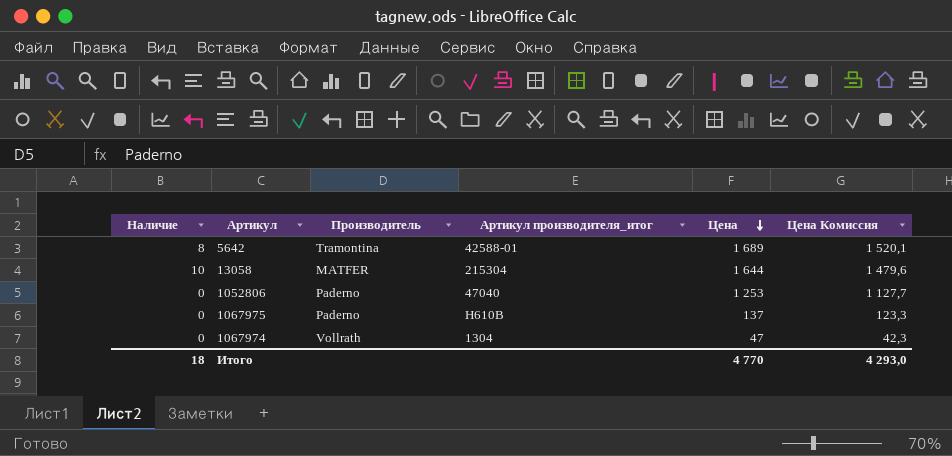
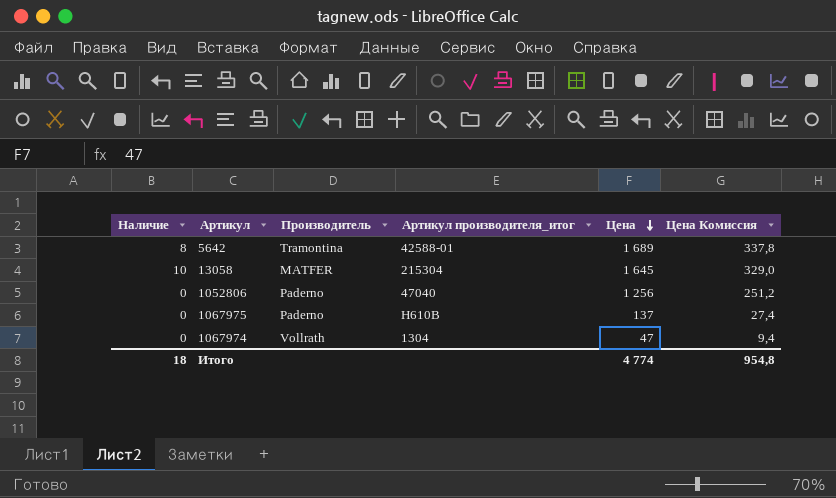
column Цена Комиссия | formula: [Цена] * 0,9 -> [Цена] * 0,2
13058 | Цена: 1 644 -> 1 645
1052806 | Цена: 1 253 -> 1 256
Итого | Цена: 4 770 -> 4 774
Итого | Цена Комиссия: 4 293,0 -> 954,8

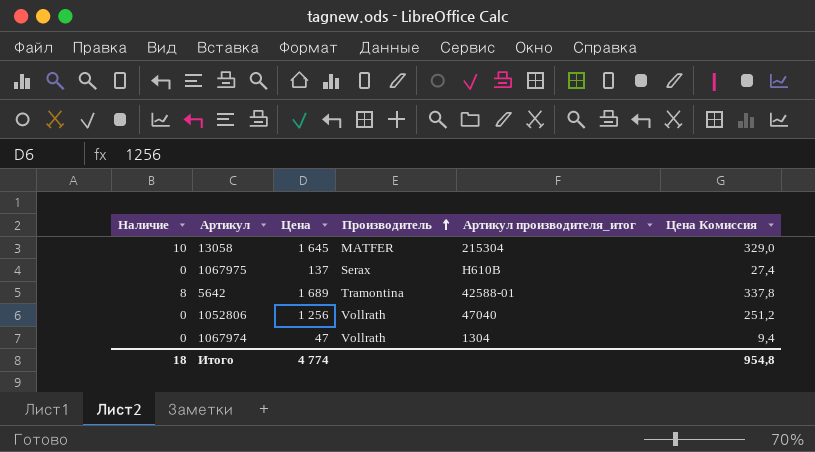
row order: Цена descending -> Производитель ascending
column Цена | position: 5 -> 3
1067975 | Производитель: Paderno -> Serax
1052806 | Производитель: Paderno -> Vollrath

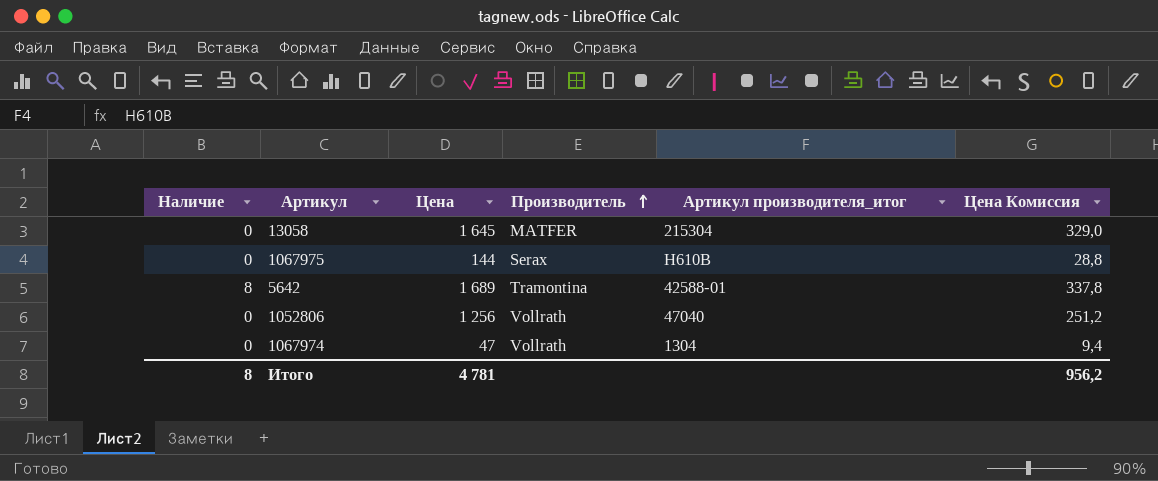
13058 | Наличие: 10 -> 0
1067975 | Цена: 137 -> 144
1067975 | Цена Комиссия: 27,4 -> 28,8
Итого | Наличие: 18 -> 8
Итого | Цена: 4 774 -> 4 781
Итого | Цена Комиссия: 954,8 -> 956,2

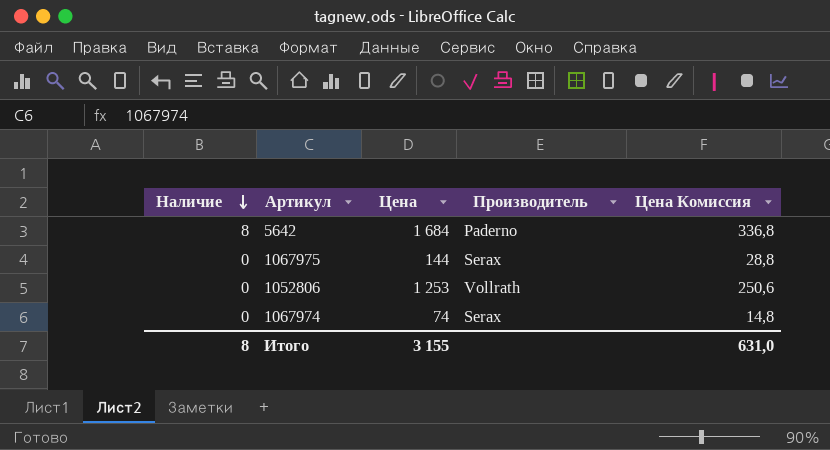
row order: Производитель ascending -> Наличие descending
column Артикул производителя_итог | position: 5 -> none
row 13058: 0 | 1 645 | MATFER | 215304 | 329,0 -> none
5642 | Цена: 1 689 -> 1 684
5642 | Производитель: Tramontina -> Paderno
5642 | Цена Комиссия: 337,8 -> 336,8
1052806 | Цена: 1 256 -> 1 253
1052806 | Цена Комиссия: 251,2 -> 250,6
1067974 | Цена: 47 -> 74
1067974 | Производитель: Vollrath -> Serax
1067974 | Цена Комиссия: 9,4 -> 14,8
Итого | Цена: 4 781 -> 3 155
Итого | Цена Комиссия: 956,2 -> 631,0

